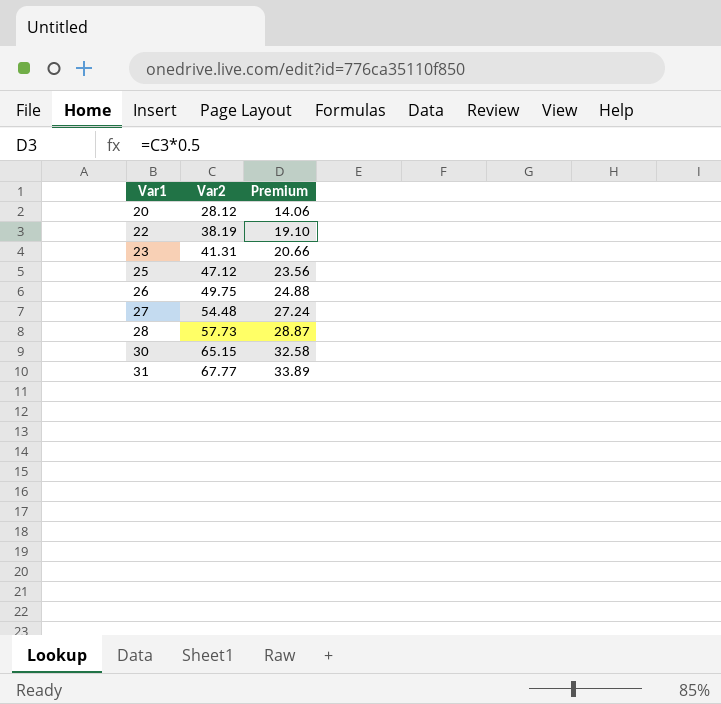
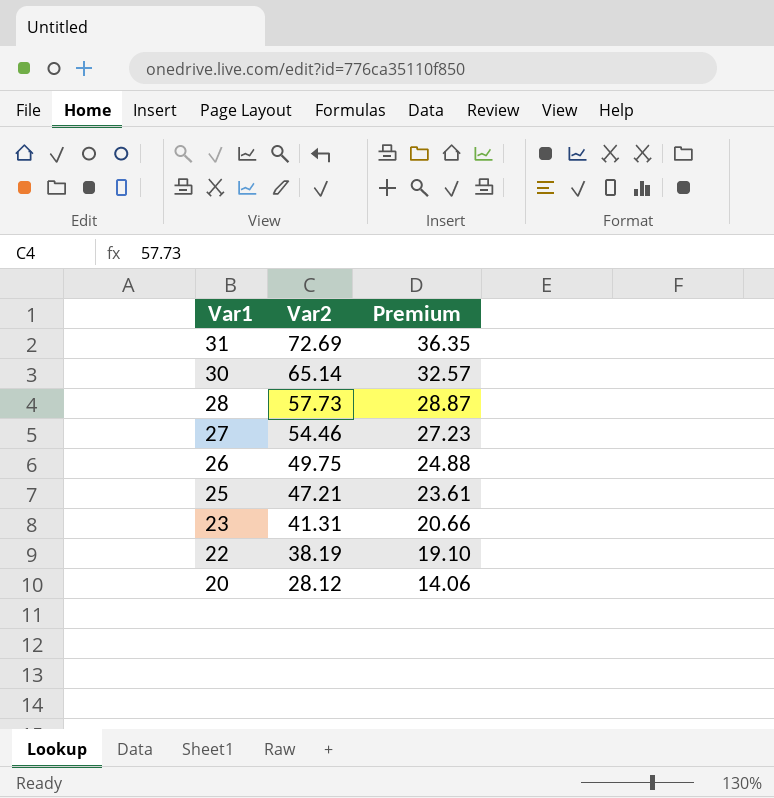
row order: Var1 ascending -> Var1 descending
31 | Var2: 67.77 -> 72.69
31 | Premium: 33.89 -> 36.35
30 | Var2: 65.15 -> 65.14
30 | Premium: 32.58 -> 32.57
27 | Var2: 54.48 -> 54.46
27 | Premium: 27.24 -> 27.23
25 | Var2: 47.12 -> 47.21
25 | Premium: 23.56 -> 23.61

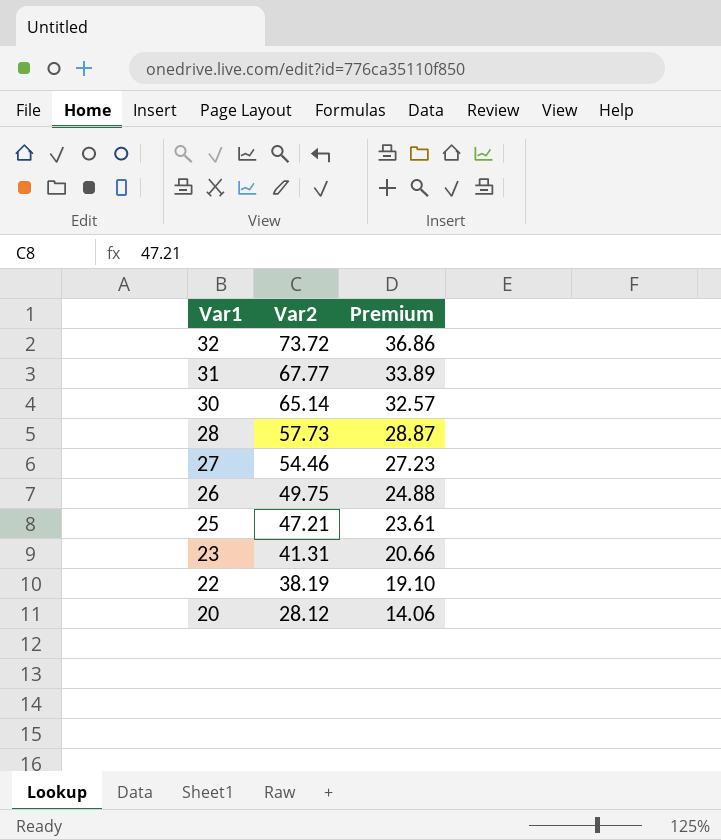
row 32: none -> 73.72 | 36.86
31 | Var2: 72.69 -> 67.77
31 | Premium: 36.35 -> 33.89

